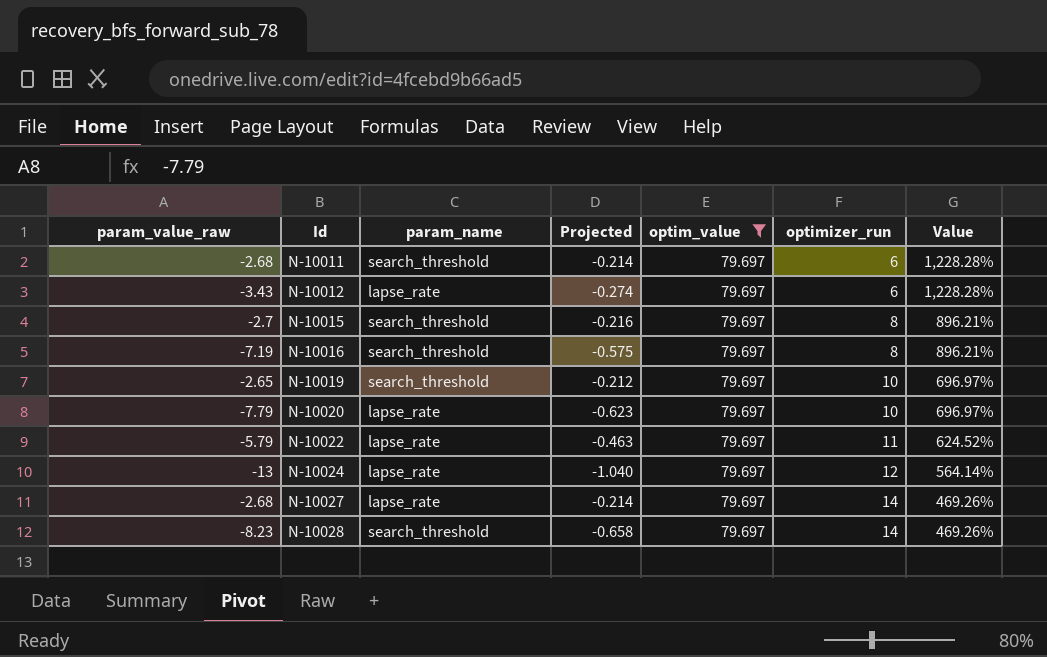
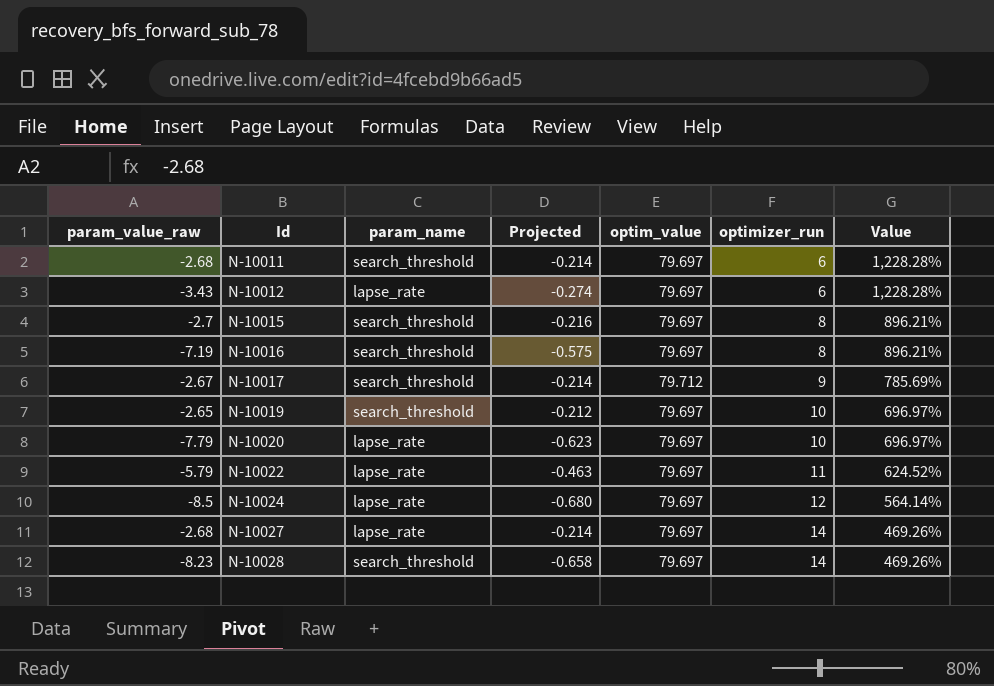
filter: optim_value = 79.697 -> none
N-10024 | param_value_raw: -13 -> -8.5
N-10024 | Projected: -1.040 -> -0.680

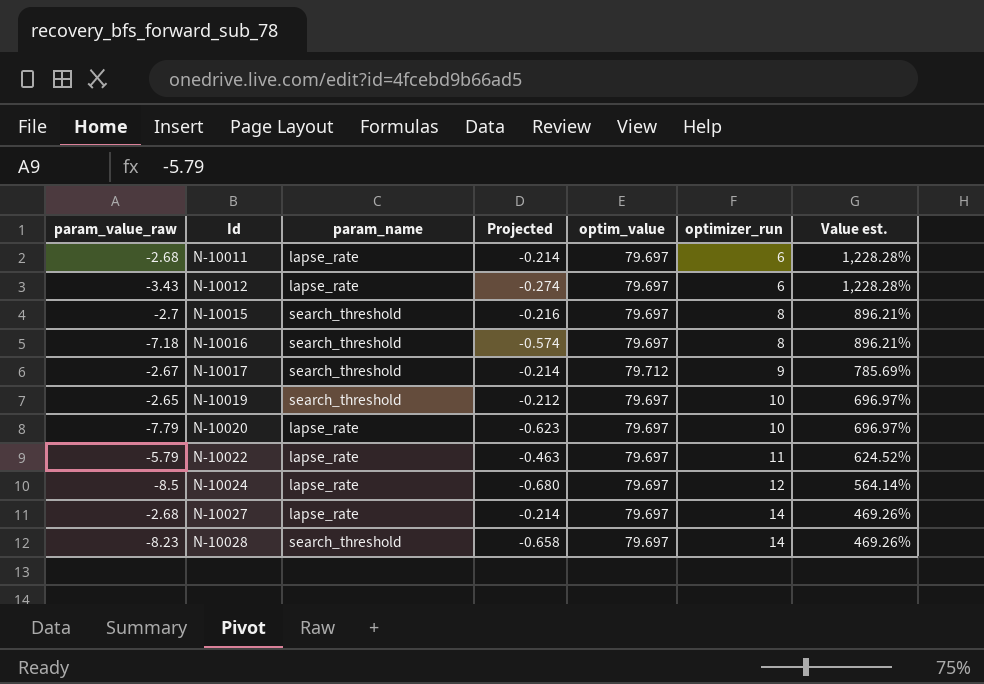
column name: Value -> Value est.
N-10011 | param_name: search_threshold -> lapse_rate
N-10016 | param_value_raw: -7.19 -> -7.18
N-10016 | Projected: -0.575 -> -0.574

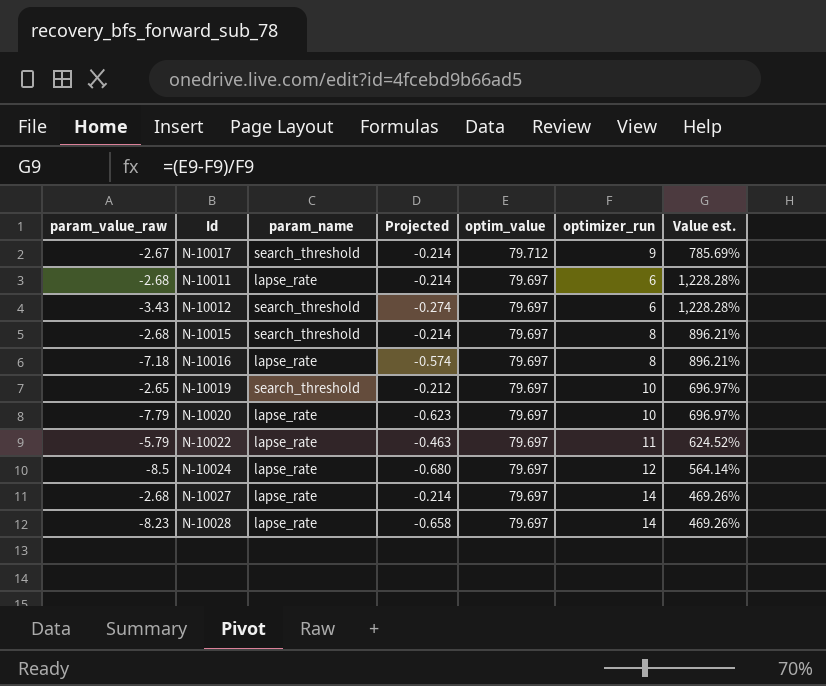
row order: Id ascending -> optim_value descending
N-10012 | param_name: lapse_rate -> search_threshold
N-10015 | param_value_raw: -2.7 -> -2.68
N-10015 | Projected: -0.216 -> -0.214
N-10016 | param_name: search_threshold -> lapse_rate
N-10028 | param_name: search_threshold -> lapse_rate

